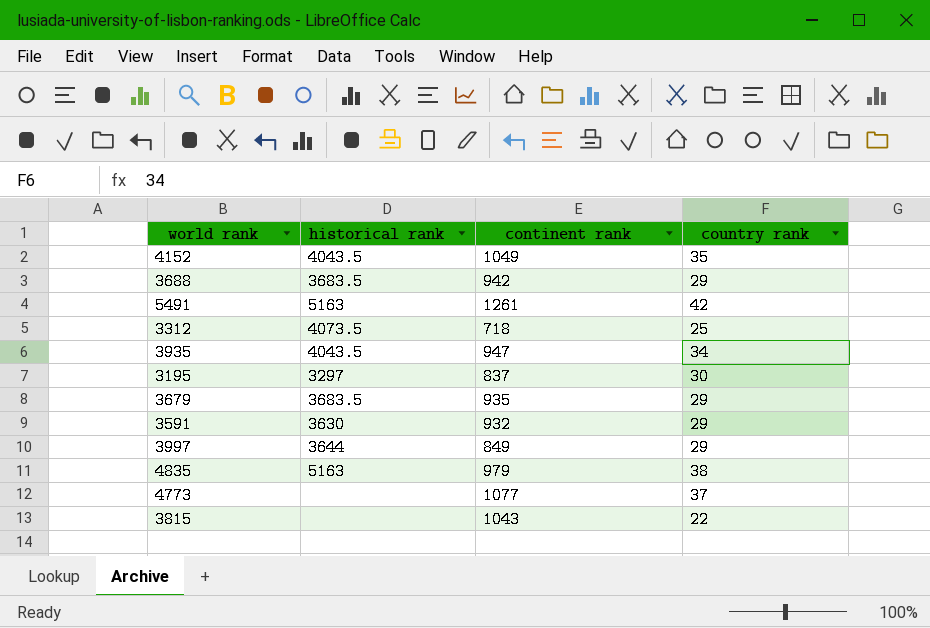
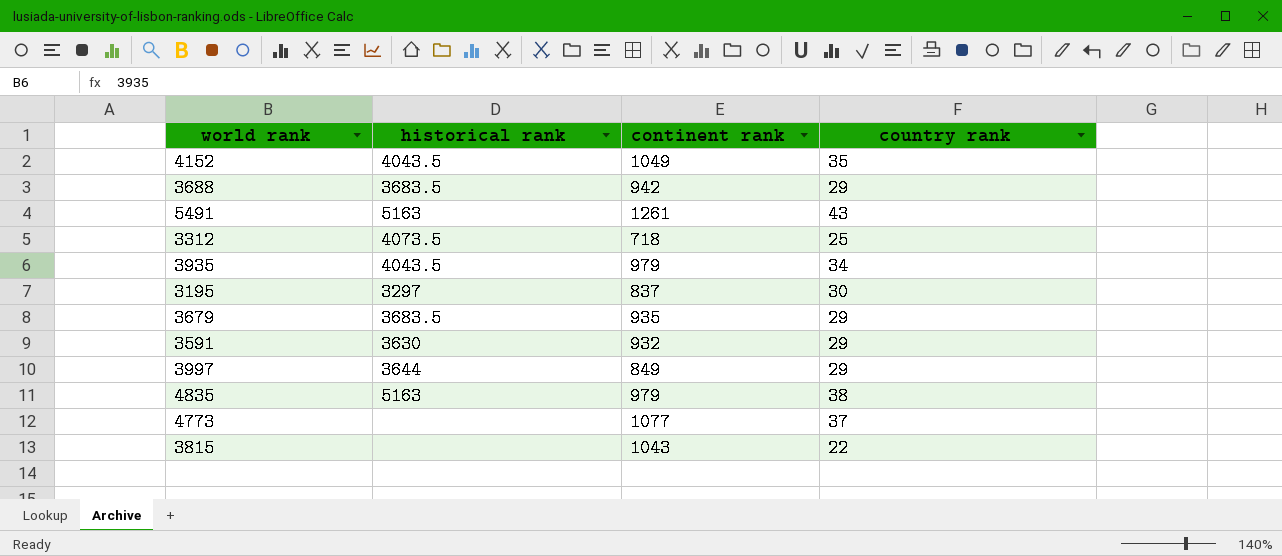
5491 | country rank: 42 -> 43
3935 | continent rank: 947 -> 979

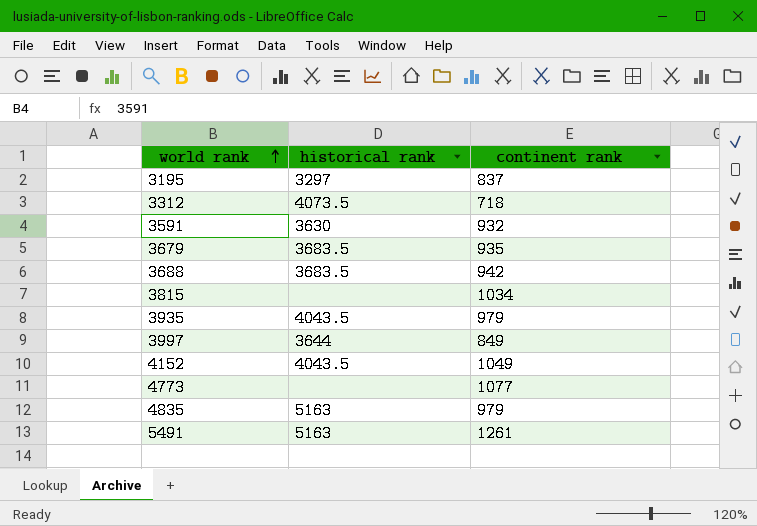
row order: none -> world rank ascending
column country rank | position: 4 -> none
3815 | continent rank: 1043 -> 1034

